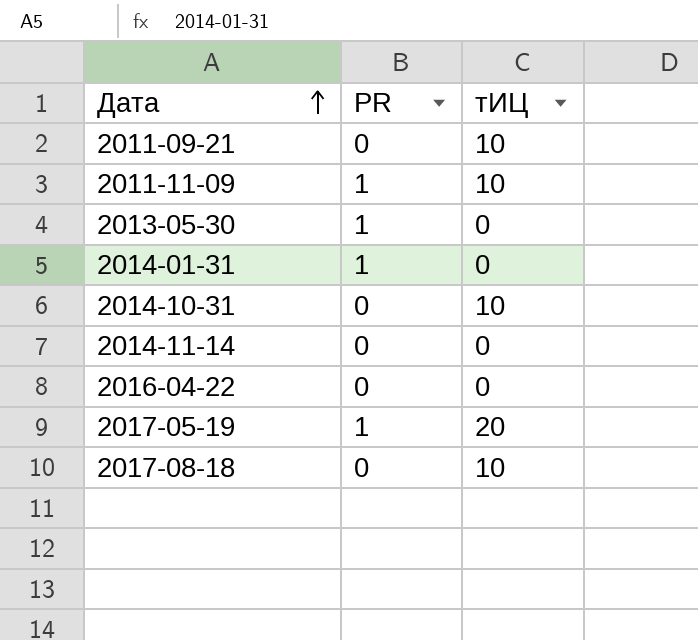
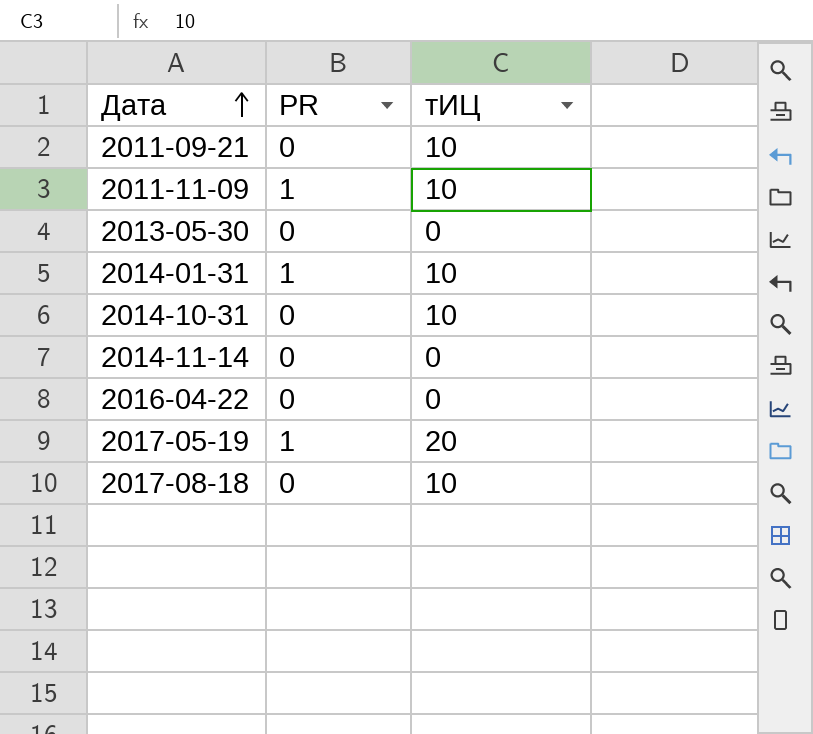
2013-05-30 | PR: 1 -> 0
2014-01-31 | тИЦ: 0 -> 10

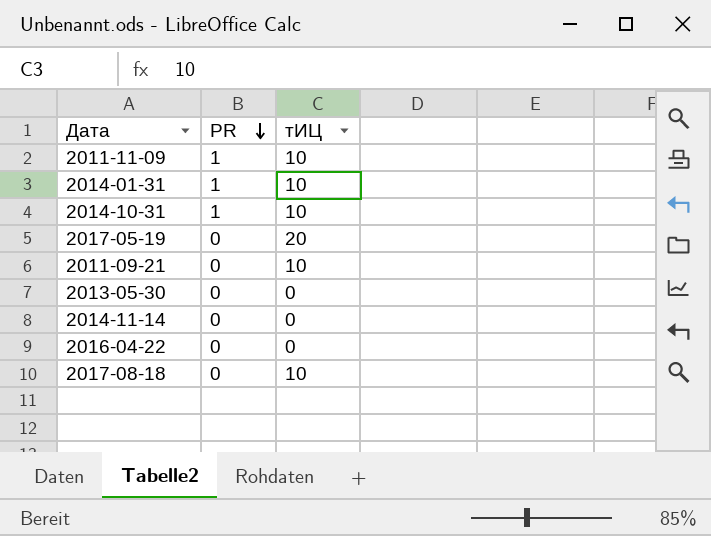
row order: Дата ascending -> PR descending
2014-10-31 | PR: 0 -> 1
2017-05-19 | PR: 1 -> 0

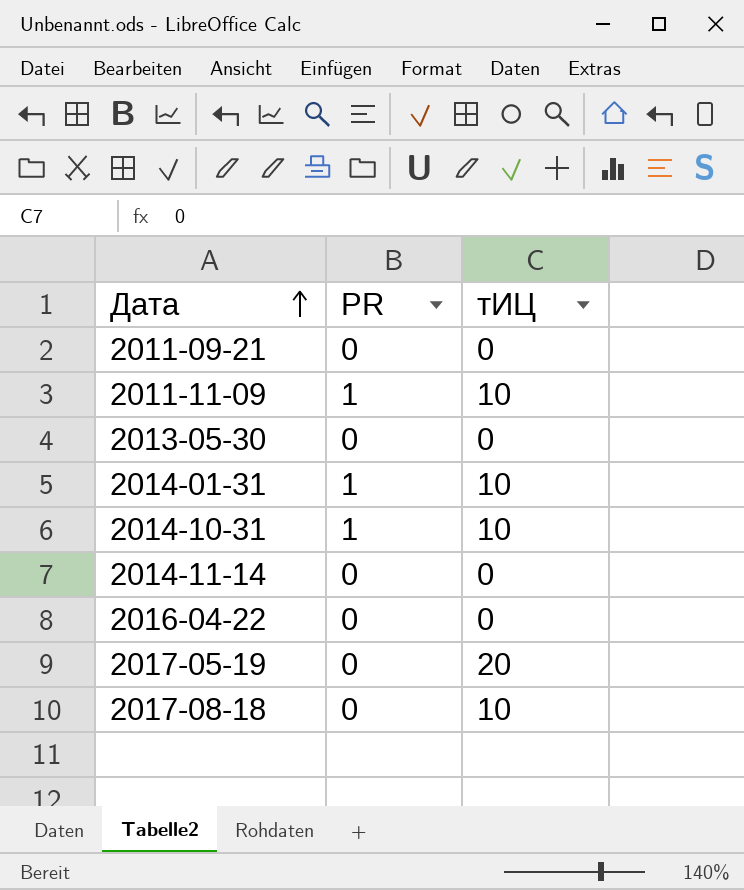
row order: PR descending -> Дата ascending
2011-09-21 | тИЦ: 10 -> 0

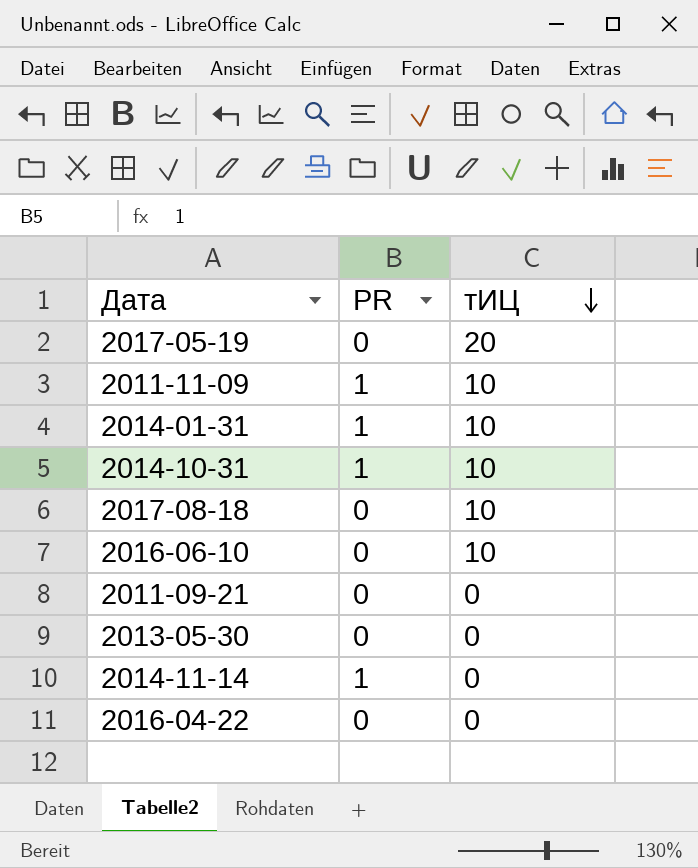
row order: Дата ascending -> тИЦ descending
row 2016-06-10: none -> 0 | 10
2014-11-14 | PR: 0 -> 1

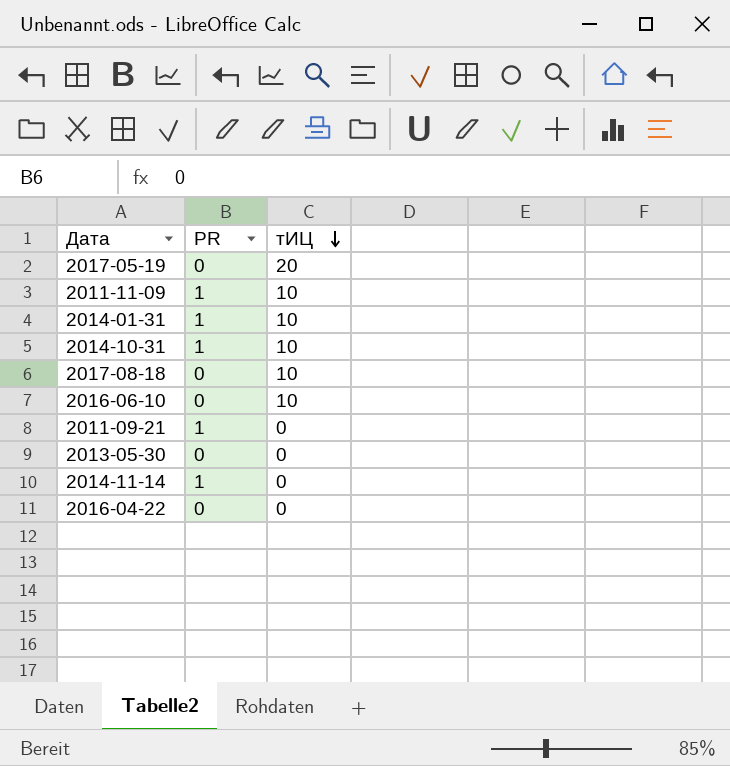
2011-09-21 | PR: 0 -> 1

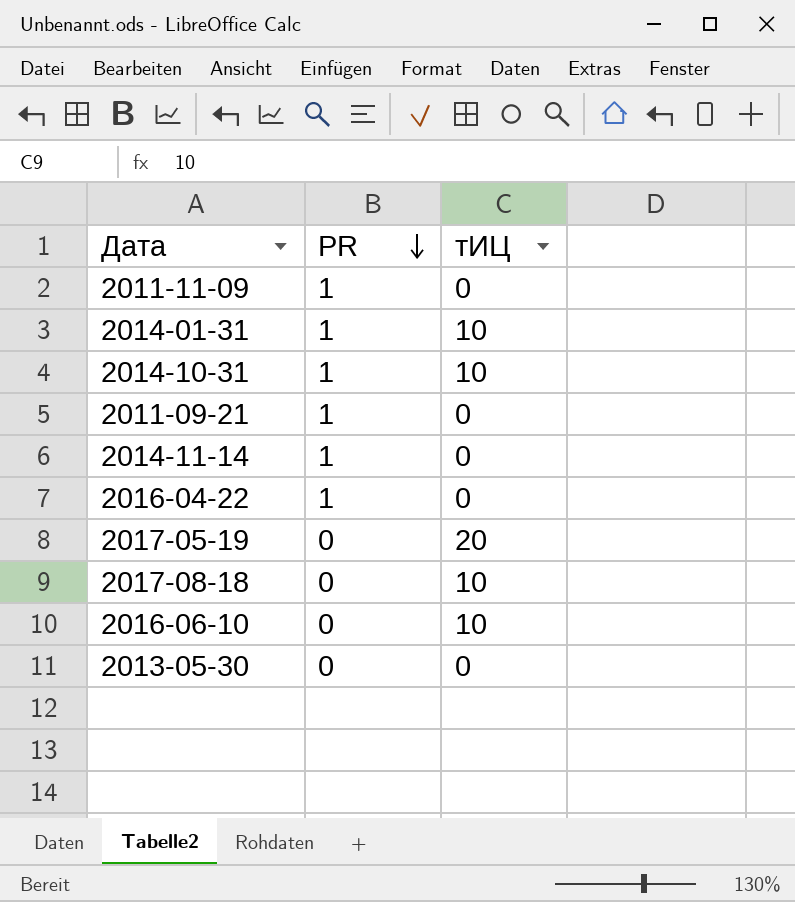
row order: тИЦ descending -> PR descending
2011-11-09 | тИЦ: 10 -> 0
2016-04-22 | PR: 0 -> 1

